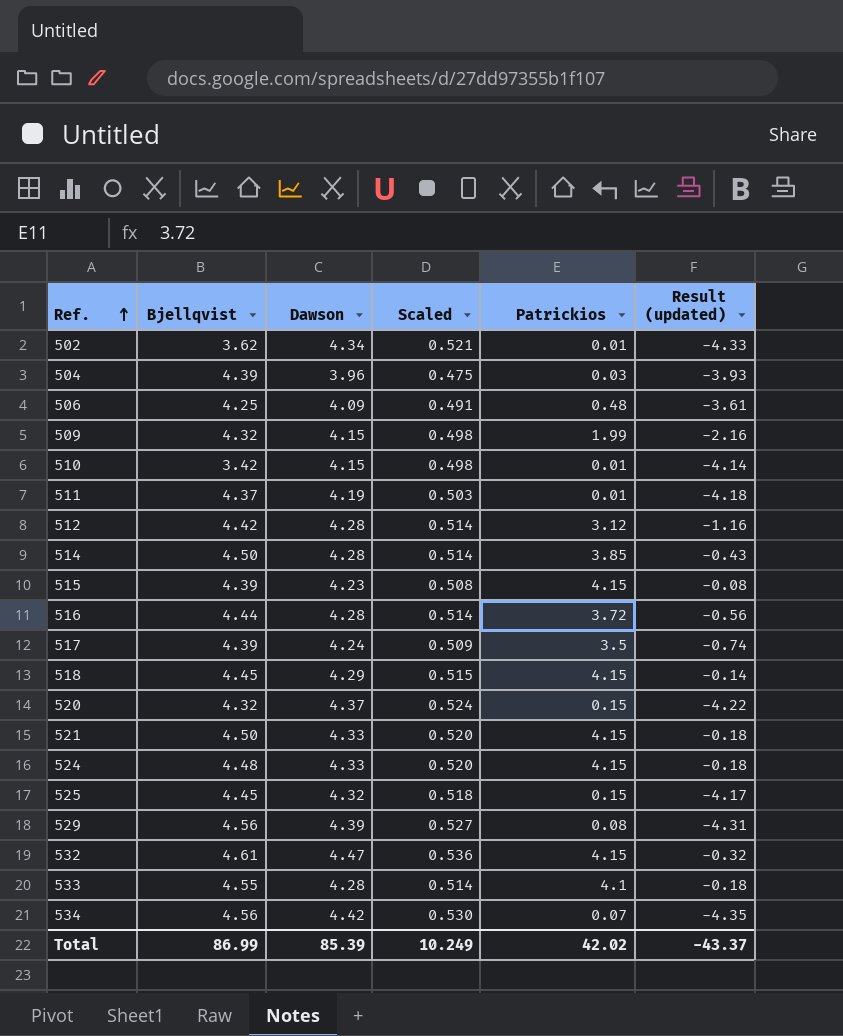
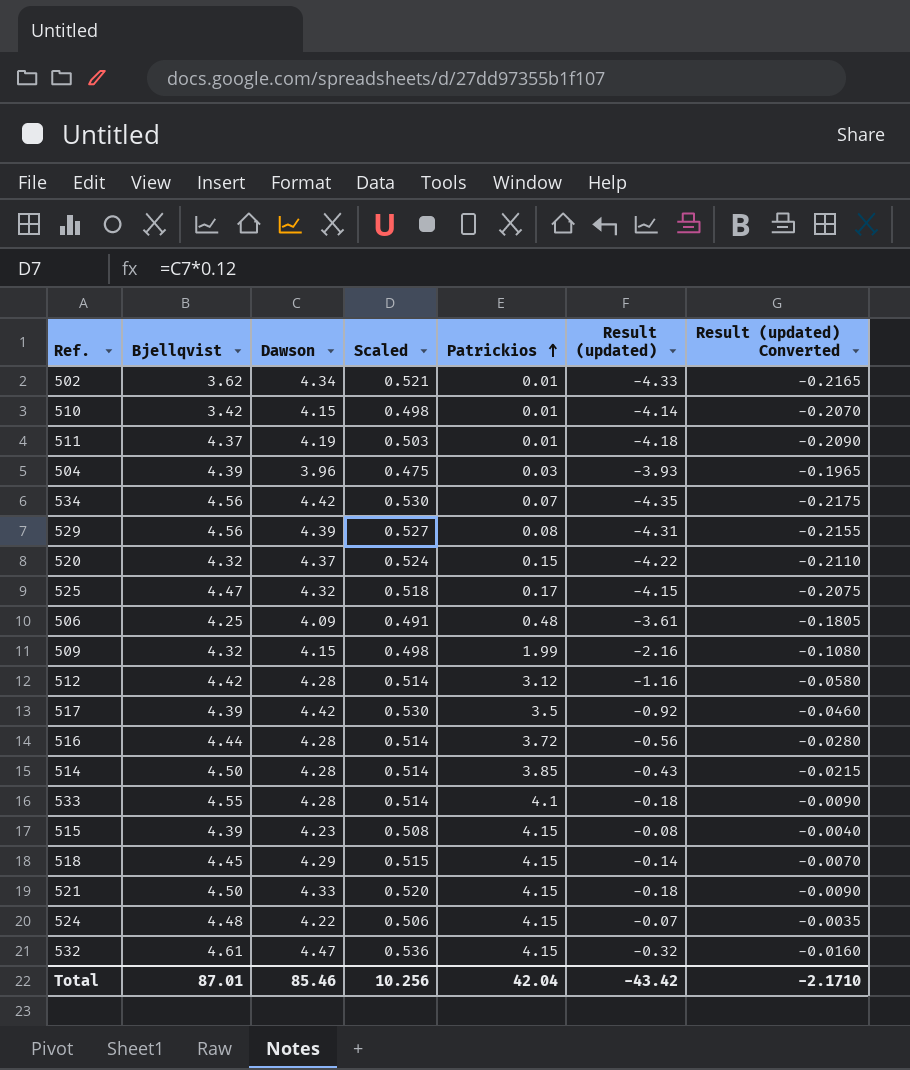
row order: Ref. ascending -> Patrickios ascending
column Result (updated) Converted | formula: none -> [Result (updated)] * 0.05
525 | Bjellqvist: 4.45 -> 4.47
525 | Patrickios: 0.15 -> 0.17
525 | Result (updated): -4.17 -> -4.15
517 | Dawson: 4.24 -> 4.42
517 | Scaled: 0.509 -> 0.530
517 | Result (updated): -0.74 -> -0.92
524 | Dawson: 4.33 -> 4.22
524 | Scaled: 0.520 -> 0.506
524 | Result (updated): -0.18 -> -0.07
Total | Bjellqvist: 86.99 -> 87.01
Total | Dawson: 85.39 -> 85.46
Total | Scaled: 10.249 -> 10.256
Total | Patrickios: 42.02 -> 42.04
Total | Result (updated): -43.37 -> -43.42

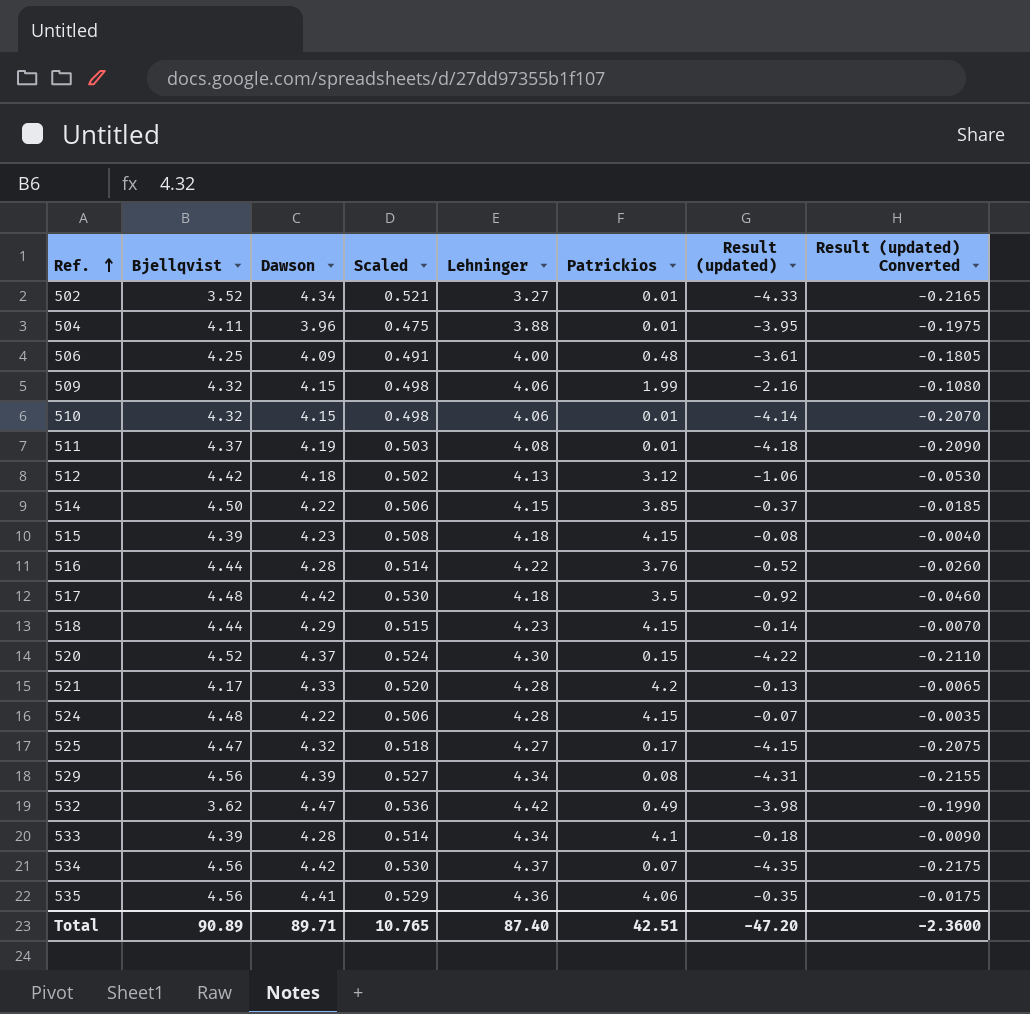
row order: Patrickios ascending -> Ref. ascending
column Lehninger | position: none -> 5
502 | Bjellqvist: 3.62 -> 3.52
504 | Bjellqvist: 4.39 -> 4.11
504 | Patrickios: 0.03 -> 0.01
504 | Result (updated): -3.93 -> -3.95
504 | Result (updated) Converted: -0.1965 -> -0.1975
510 | Bjellqvist: 3.42 -> 4.32
512 | Dawson: 4.28 -> 4.18
512 | Scaled: 0.514 -> 0.502
512 | Result (updated): -1.16 -> -1.06
512 | Result (updated) Converted: -0.0580 -> -0.0530
514 | Dawson: 4.28 -> 4.22
514 | Scaled: 0.514 -> 0.506
514 | Result (updated): -0.43 -> -0.37
514 | Result (updated) Converted: -0.0215 -> -0.0185
516 | Patrickios: 3.72 -> 3.76
516 | Result (updated): -0.56 -> -0.52
516 | Result (updated) Converted: -0.0280 -> -0.0260
517 | Bjellqvist: 4.39 -> 4.48
518 | Bjellqvist: 4.45 -> 4.44
520 | Bjellqvist: 4.32 -> 4.52
521 | Bjellqvist: 4.50 -> 4.17
521 | Patrickios: 4.15 -> 4.2
521 | Result (updated): -0.18 -> -0.13
521 | Result (updated) Converted: -0.0090 -> -0.0065
532 | Bjellqvist: 4.61 -> 3.62
532 | Patrickios: 4.15 -> 0.49
532 | Result (updated): -0.32 -> -3.98
532 | Result (updated) Converted: -0.0160 -> -0.1990
533 | Bjellqvist: 4.55 -> 4.39
row 535: none -> 4.56 | 4.41 | 0.529 | 4.36 | 4.06 | -0.35 | -0.0175
Total | Bjellqvist: 87.01 -> 90.89
Total | Dawson: 85.46 -> 89.71
Total | Scaled: 10.256 -> 10.765
Total | Patrickios: 42.04 -> 42.51
Total | Result (updated): -43.42 -> -47.20
Total | Result (updated) Converted: -2.1710 -> -2.3600

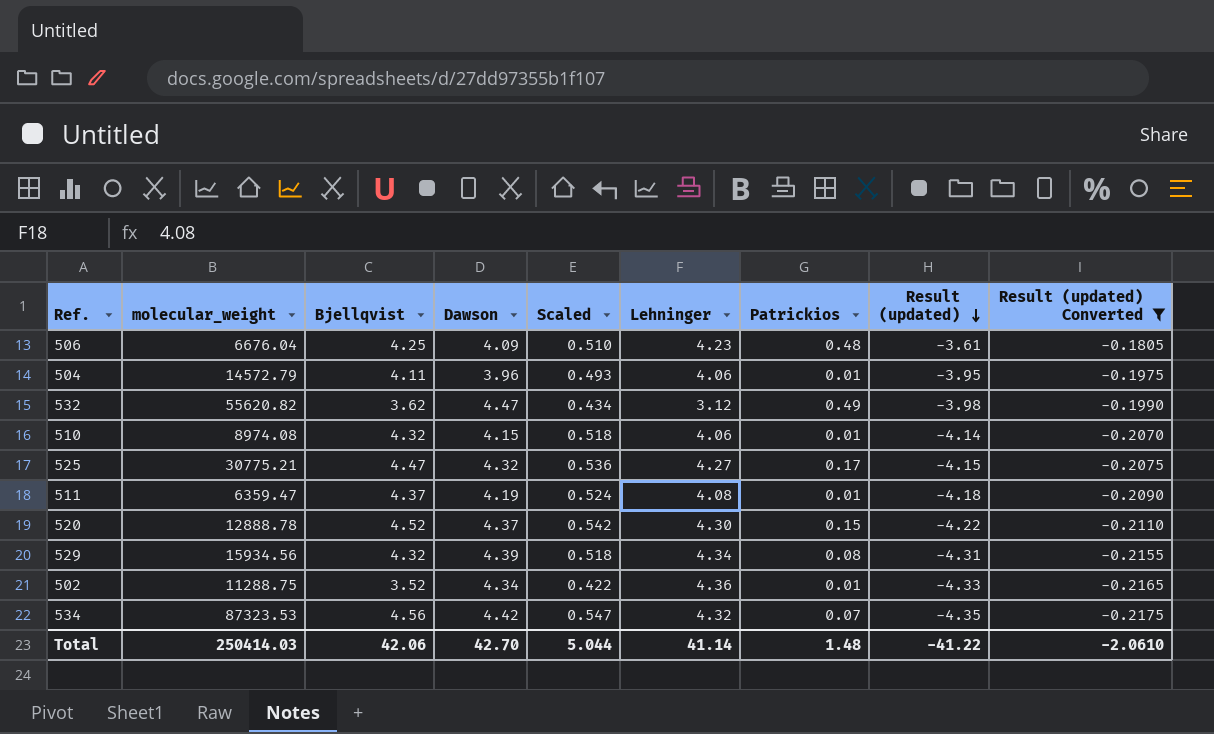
filter: none -> Result (updated) Converted <= -0.1805
row order: Ref. ascending -> Result (updated) descending
column molecular_weight | position: none -> 2
column Scaled | formula: [Dawson] * 0.12 -> [Bjellqvist] * 0.12
506 | Lehninger: 4.00 -> 4.23
504 | Lehninger: 3.88 -> 4.06
532 | Lehninger: 4.42 -> 3.12
529 | Bjellqvist: 4.56 -> 4.32
502 | Lehninger: 3.27 -> 4.36
534 | Lehninger: 4.37 -> 4.32
Total | Bjellqvist: 90.89 -> 42.06
Total | Dawson: 89.71 -> 42.70
Total | Scaled: 10.765 -> 5.044
Total | Lehninger: 87.40 -> 41.14
Total | Patrickios: 42.51 -> 1.48
Total | Result (updated): -47.20 -> -41.22
Total | Result (updated) Converted: -2.3600 -> -2.0610

